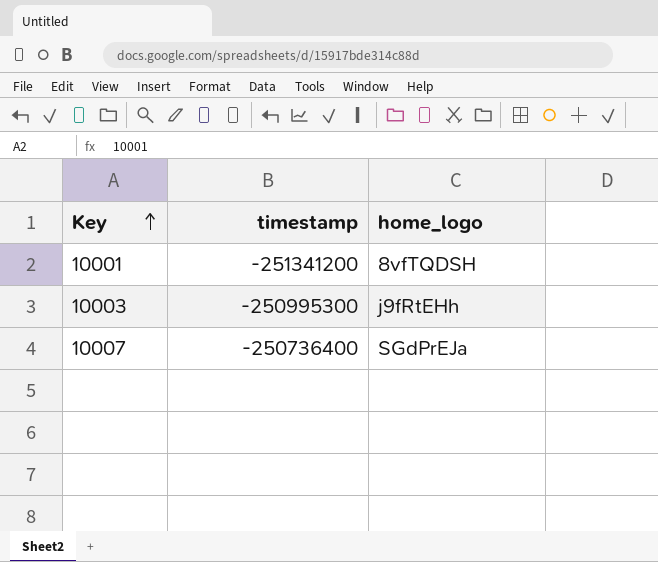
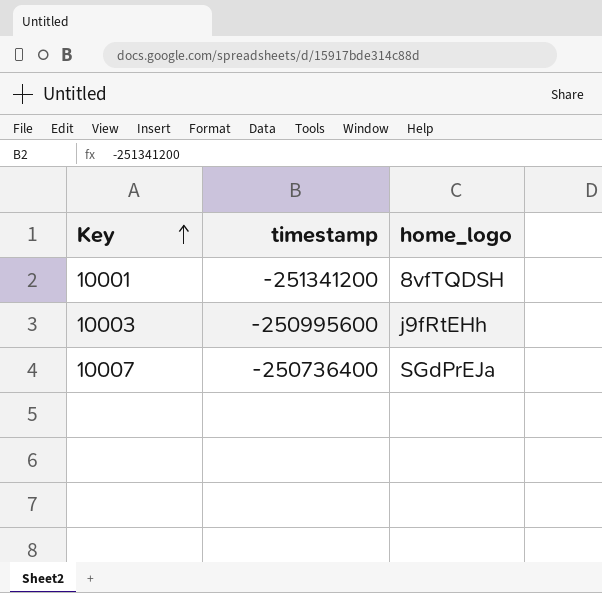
10003 | timestamp: -250995300 -> -250995600

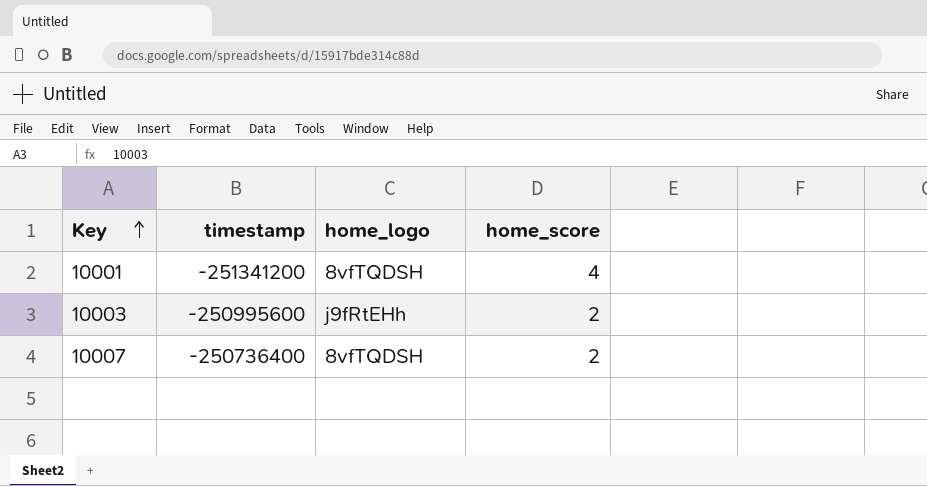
column home_score | position: none -> 4
10007 | home_logo: SGdPrEJa -> 8vfTQDSH

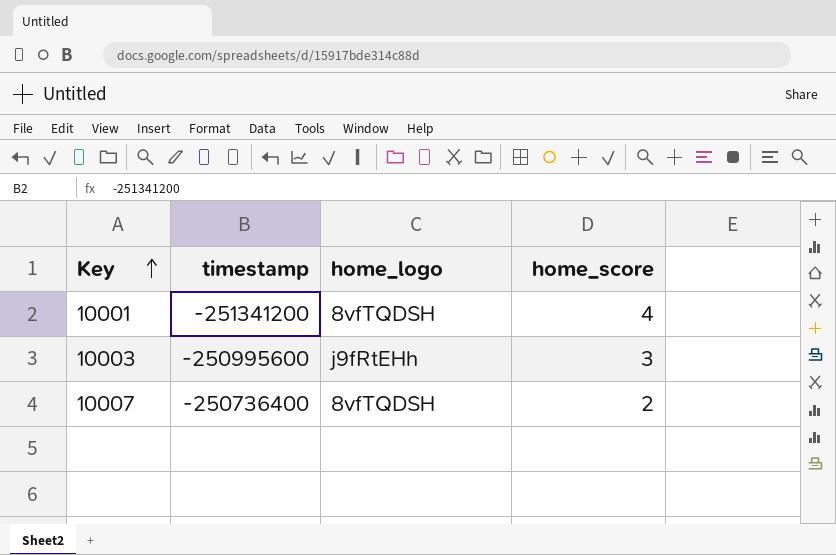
10003 | home_score: 2 -> 3

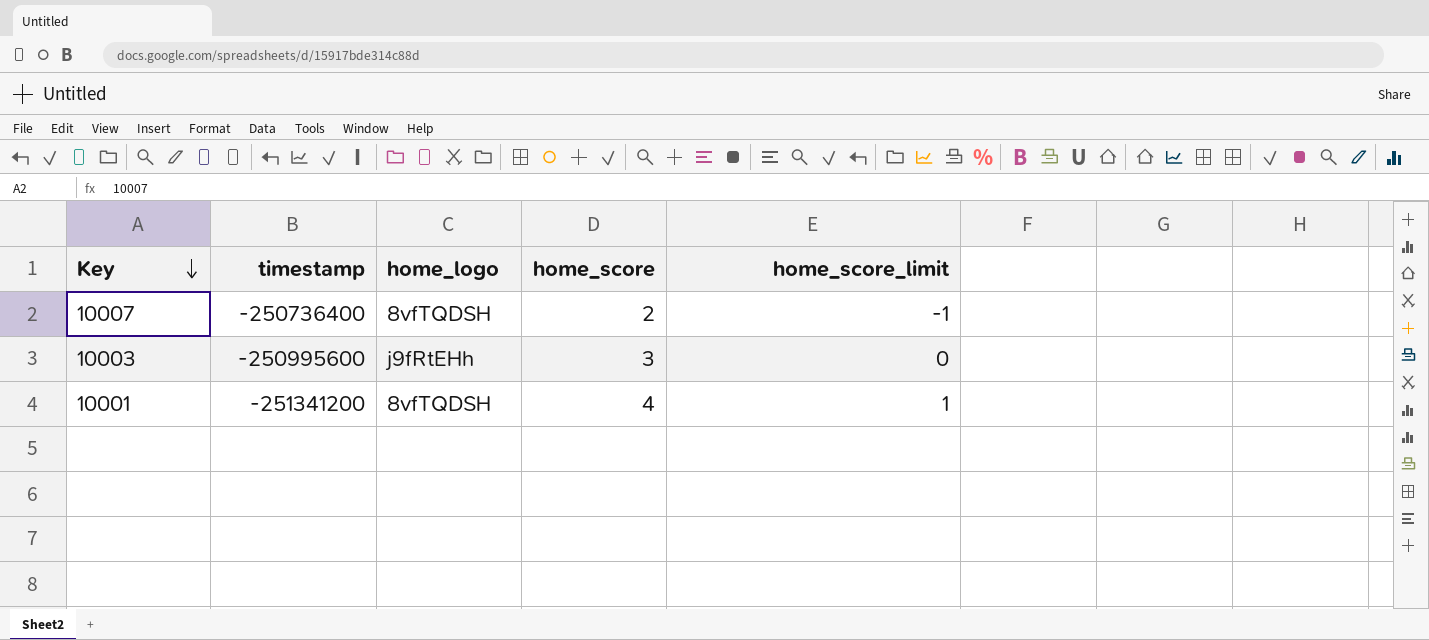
row order: Key ascending -> Key descending
column home_score_limit | formula: none -> [home_score] - 3

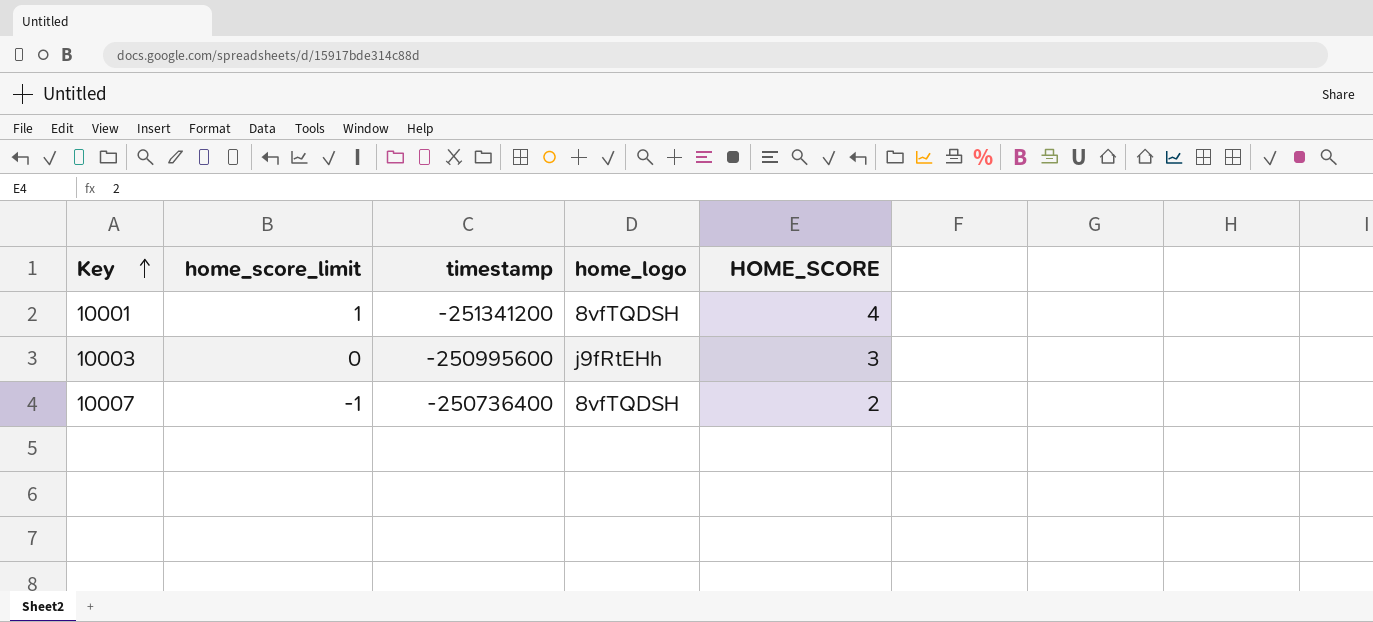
row order: Key descending -> Key ascending
column home_score_limit | position: 5 -> 2
column name: home_score -> HOME_SCORE

